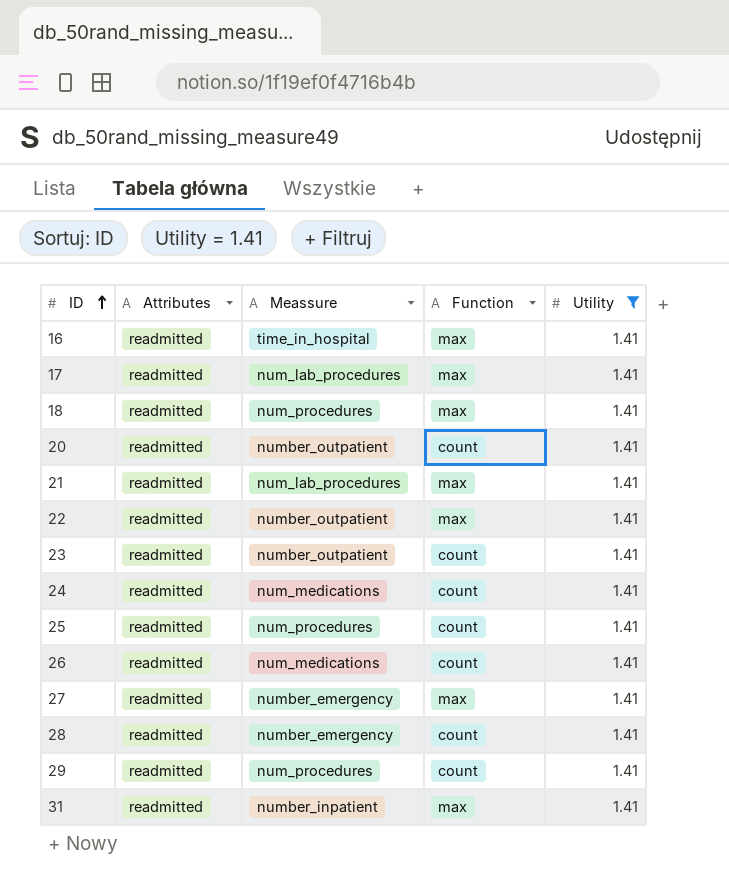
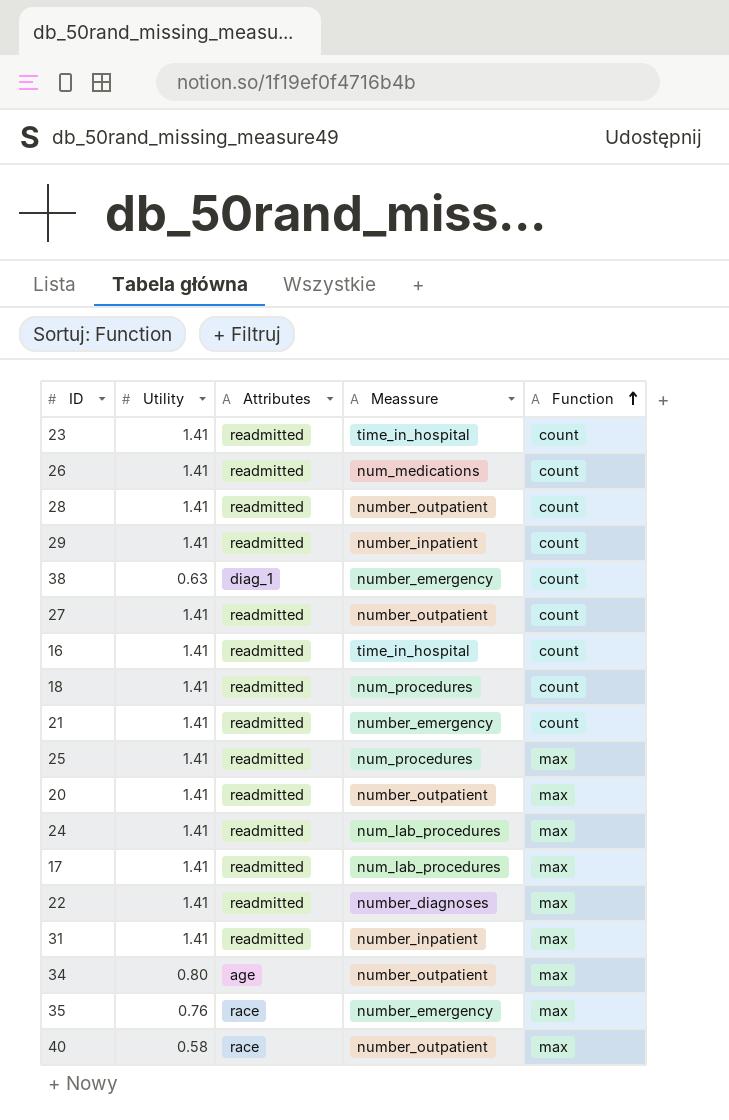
filter: Utility = 1.41 -> none
row order: ID ascending -> Function ascending
column Utility | position: 5 -> 2
23 | Meassure: number_outpatient -> time_in_hospital
28 | Meassure: number_emergency -> number_outpatient
29 | Meassure: num_procedures -> number_inpatient
27 | Meassure: number_emergency -> number_outpatient
27 | Function: max -> count
16 | Function: max -> count
18 | Function: max -> count
21 | Meassure: num_lab_procedures -> number_emergency
21 | Function: max -> count
25 | Function: count -> max
20 | Function: count -> max
24 | Meassure: num_medications -> num_lab_procedures
24 | Function: count -> max
22 | Meassure: number_outpatient -> number_diagnoses

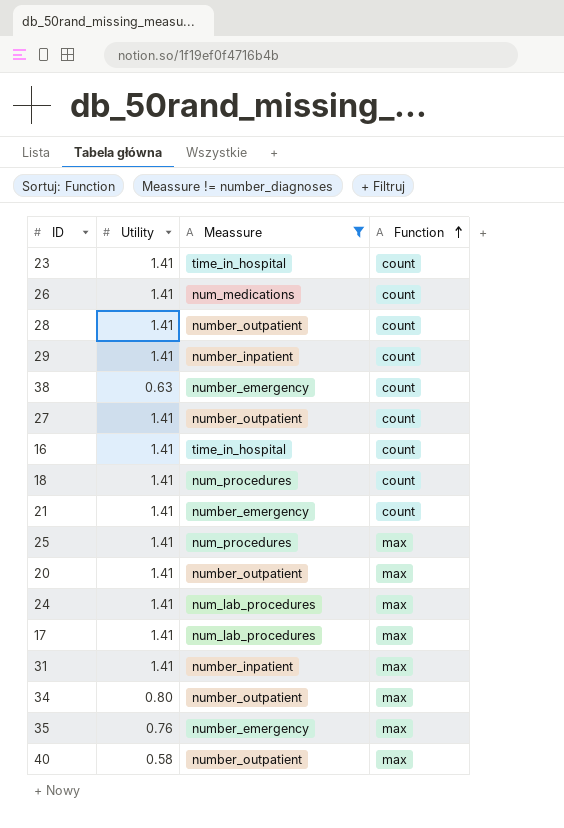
filter: none -> Meassure != number_diagnoses
column Attributes | position: 3 -> none

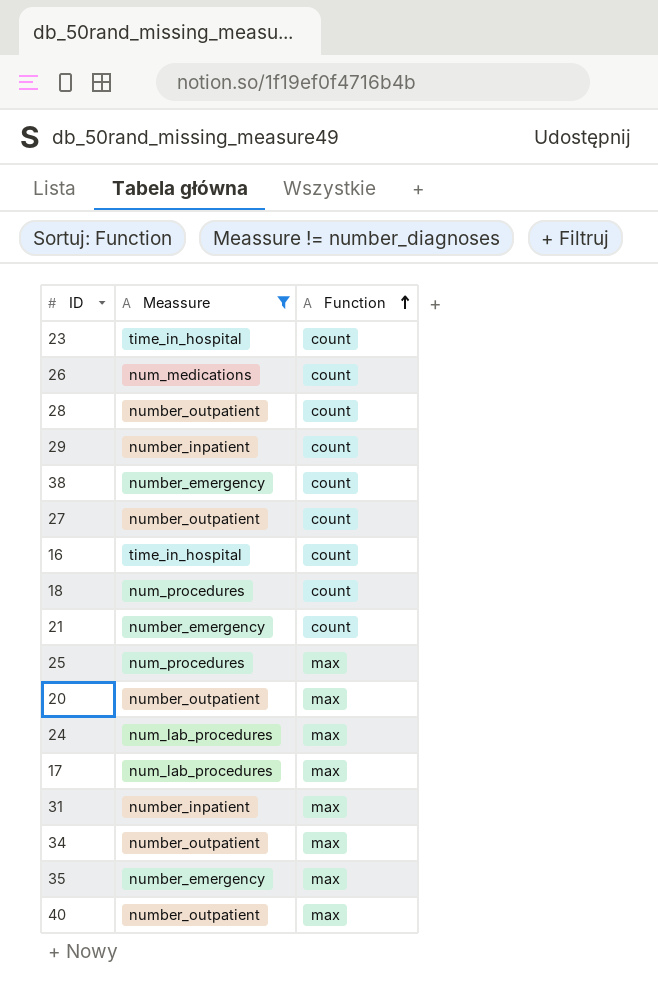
column Utility | position: 2 -> none

